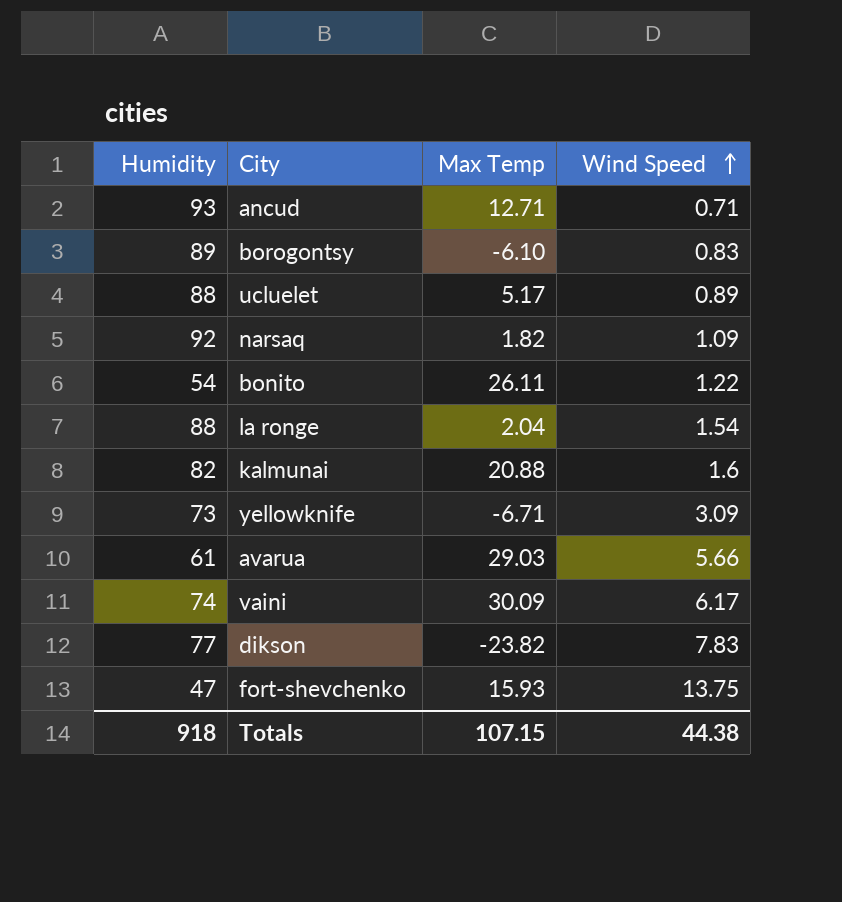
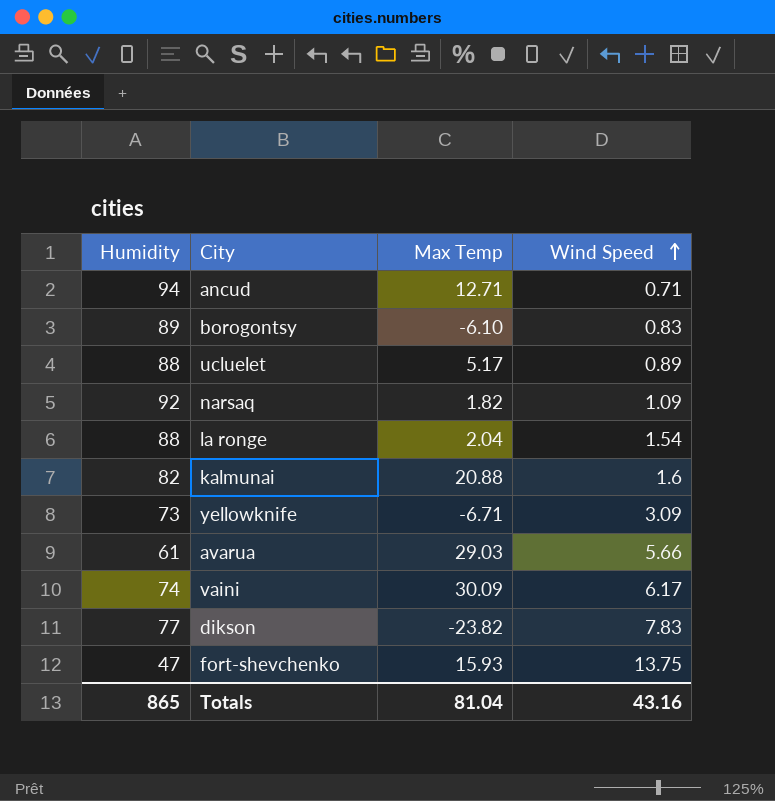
row bonito: 54 | 26.11 | 1.22 -> none
ancud | Humidity: 93 -> 94
Totals | Humidity: 918 -> 865
Totals | Max Temp: 107.15 -> 81.04
Totals | Wind Speed: 44.38 -> 43.16

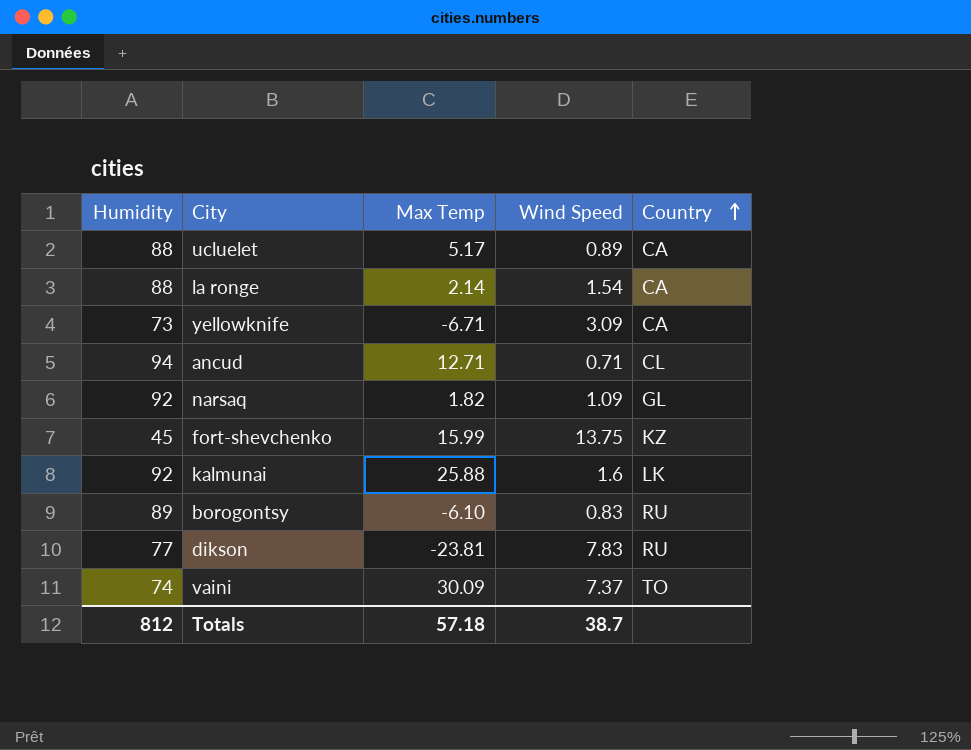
row order: Wind Speed ascending -> Country ascending
column Country | position: none -> 5
row avarua: 61 | 29.03 | 5.66 -> none
la ronge | Max Temp: 2.04 -> 2.14
fort-shevchenko | Humidity: 47 -> 45
fort-shevchenko | Max Temp: 15.93 -> 15.99
kalmunai | Humidity: 82 -> 92
kalmunai | Max Temp: 20.88 -> 25.88
dikson | Max Temp: -23.82 -> -23.81
vaini | Wind Speed: 6.17 -> 7.37
Totals | Humidity: 865 -> 812
Totals | Max Temp: 81.04 -> 57.18
Totals | Wind Speed: 43.16 -> 38.7

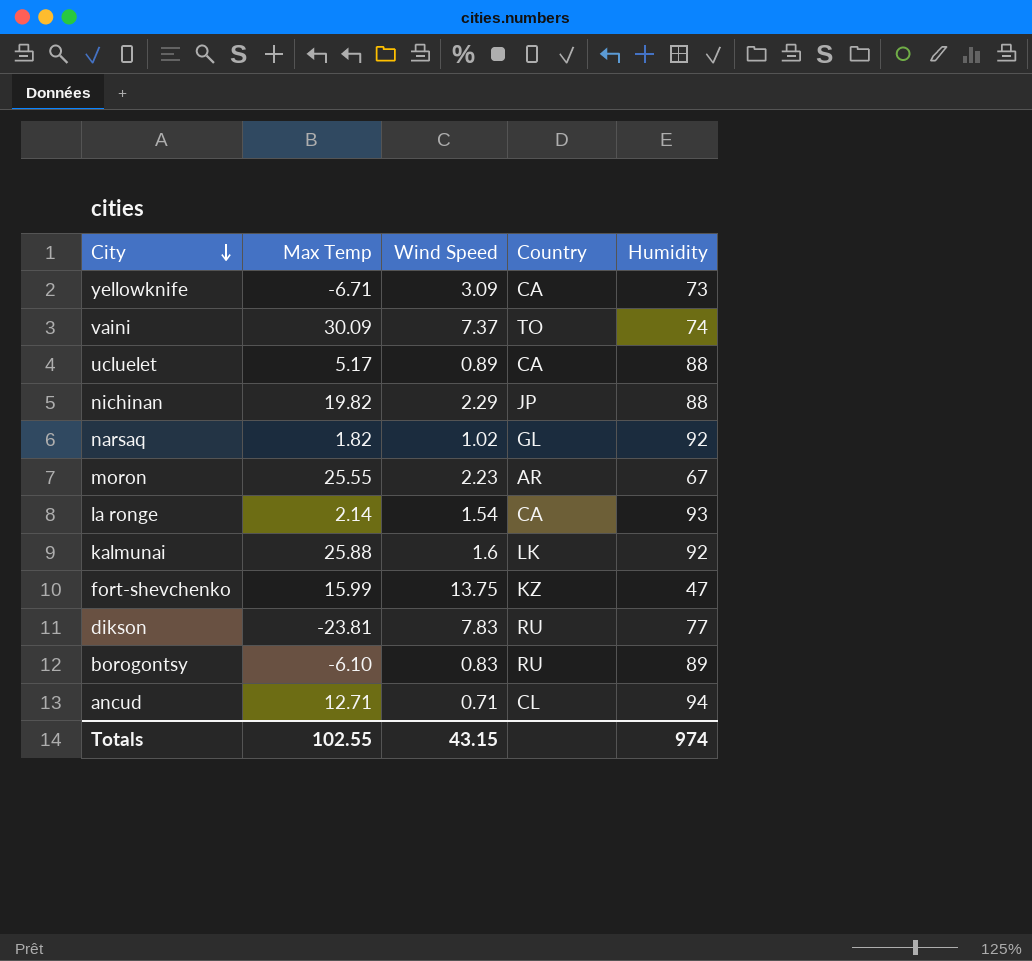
row order: Country ascending -> City descending
column Humidity | position: 1 -> 5
row nichinan: none -> 19.82 | 2.29 | JP | 88
narsaq | Wind Speed: 1.09 -> 1.02
row moron: none -> 25.55 | 2.23 | AR | 67
la ronge | Humidity: 88 -> 93
fort-shevchenko | Humidity: 45 -> 47
Totals | Max Temp: 57.18 -> 102.55
Totals | Wind Speed: 38.7 -> 43.15
Totals | Humidity: 812 -> 974

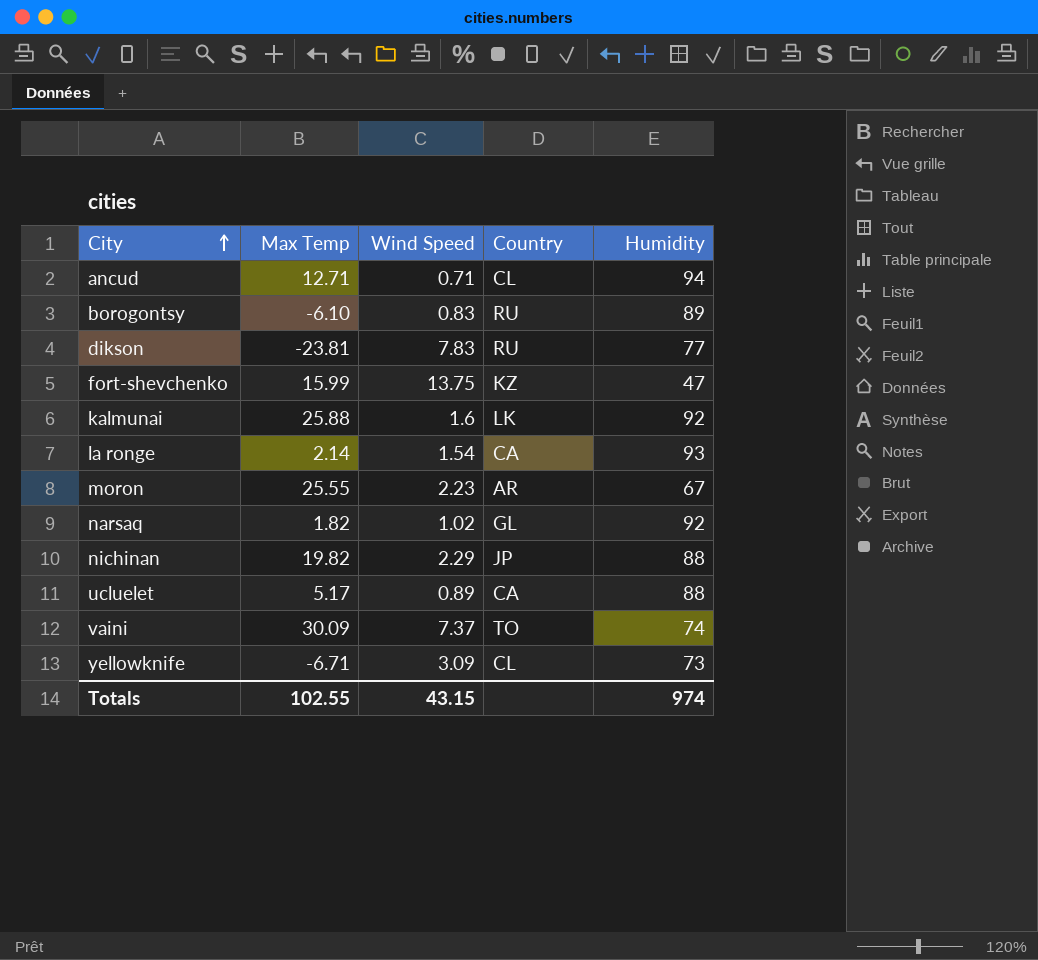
row order: City descending -> City ascending
yellowknife | Country: CA -> CL

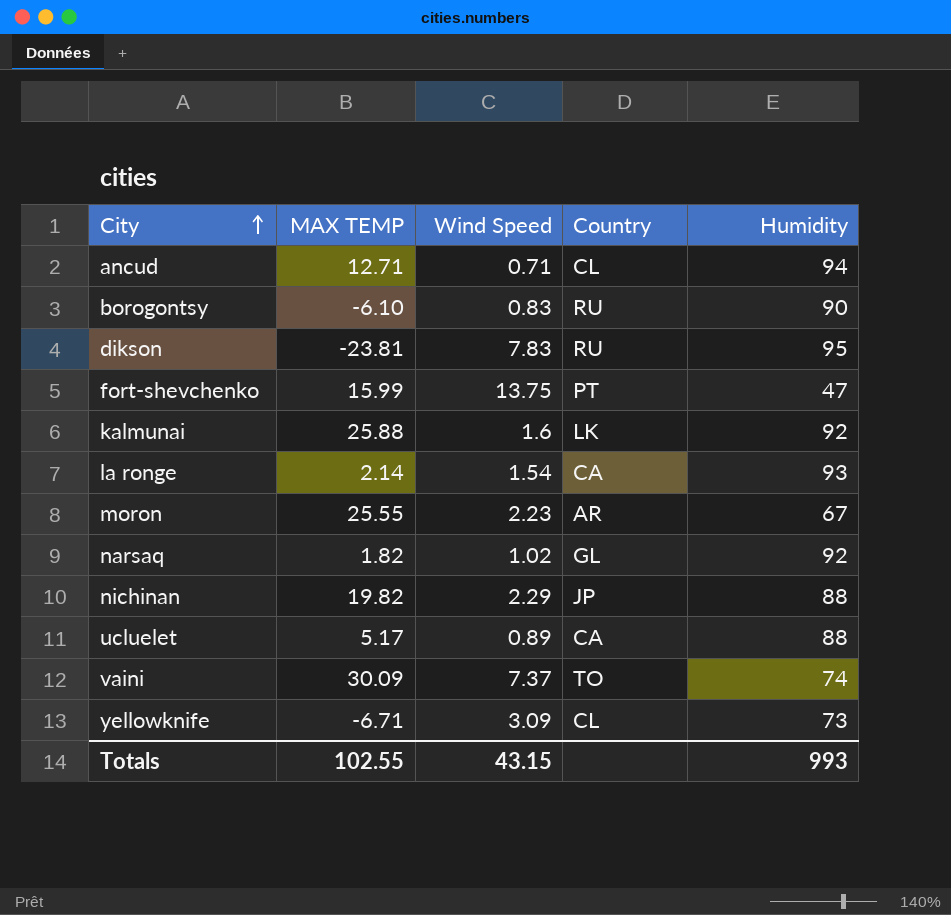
column name: Max Temp -> MAX TEMP
borogontsy | Humidity: 89 -> 90
dikson | Humidity: 77 -> 95
fort-shevchenko | Country: KZ -> PT
Totals | Humidity: 974 -> 993

